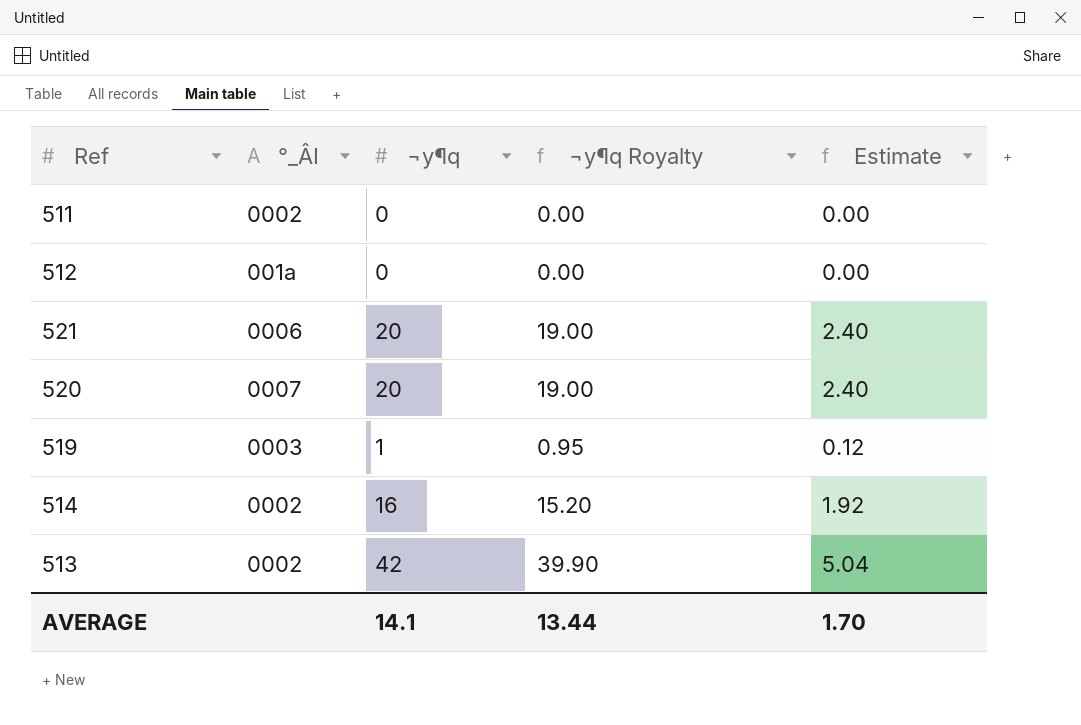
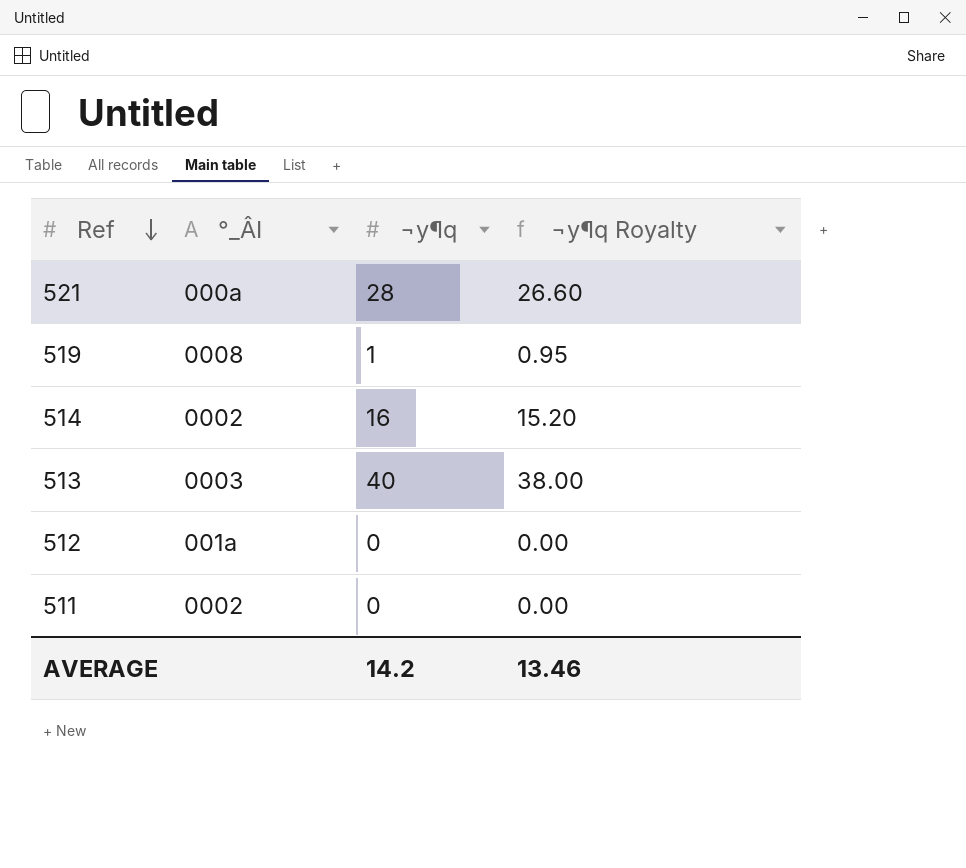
row order: none -> Ref descending
column Estimate | formula: [¬y¶q] * 0.12 -> none
row 520: 0007 | 20 | 19.00 | 2.40 -> none
521 | °_ÂI: 0006 -> 000a
521 | ¬y¶q: 20 -> 28
521 | ¬y¶q Royalty: 19.00 -> 26.60
519 | °_ÂI: 0003 -> 0008
513 | °_ÂI: 0002 -> 0003
513 | ¬y¶q: 42 -> 40
513 | ¬y¶q Royalty: 39.90 -> 38.00
AVERAGE | ¬y¶q: 14.1 -> 14.2
AVERAGE | ¬y¶q Royalty: 13.44 -> 13.46

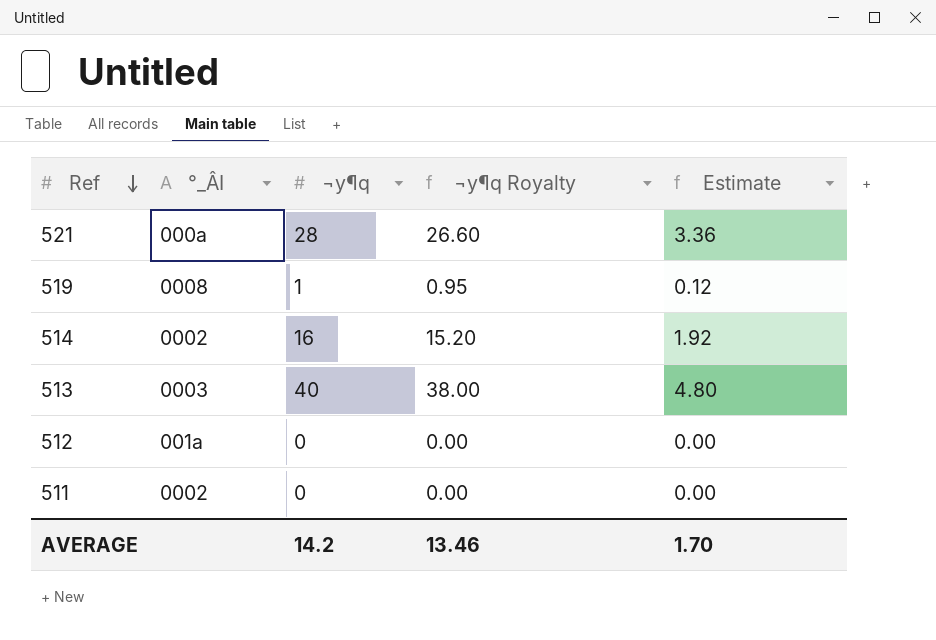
column Estimate | formula: none -> [¬y¶q] * 0.12

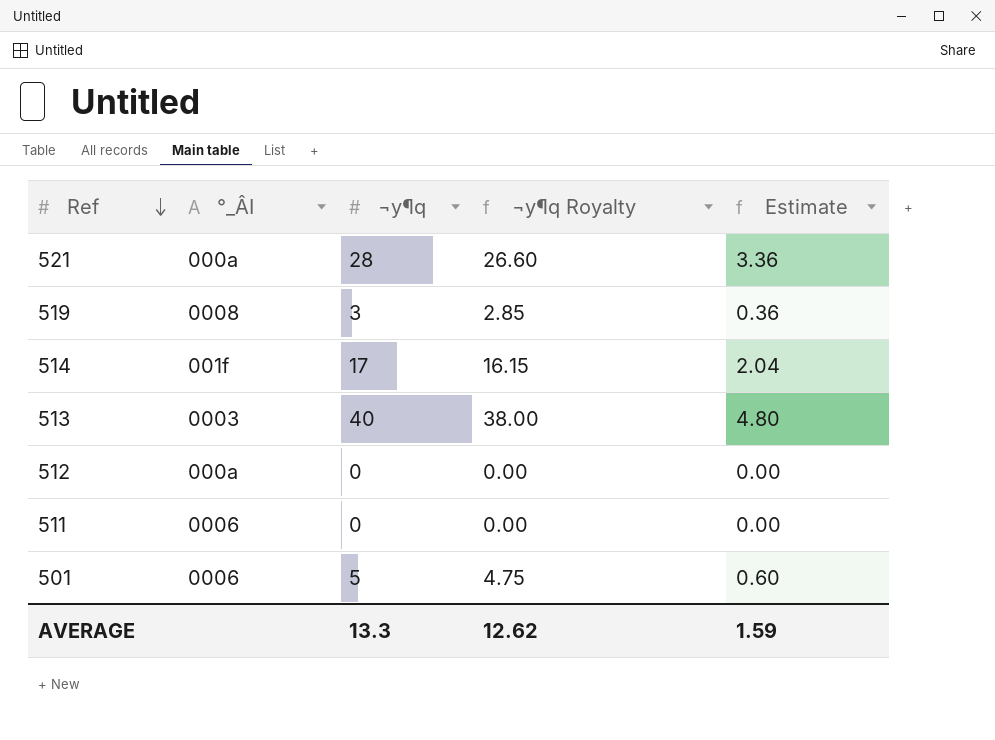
519 | ¬y¶q: 1 -> 3
519 | ¬y¶q Royalty: 0.95 -> 2.85
519 | Estimate: 0.12 -> 0.36
514 | °_ÂI: 0002 -> 001f
514 | ¬y¶q: 16 -> 17
514 | ¬y¶q Royalty: 15.20 -> 16.15
514 | Estimate: 1.92 -> 2.04
512 | °_ÂI: 001a -> 000a
511 | °_ÂI: 0002 -> 0006
row 501: none -> 0006 | 5 | 4.75 | 0.60
AVERAGE | ¬y¶q: 14.2 -> 13.3
AVERAGE | ¬y¶q Royalty: 13.46 -> 12.62
AVERAGE | Estimate: 1.70 -> 1.59

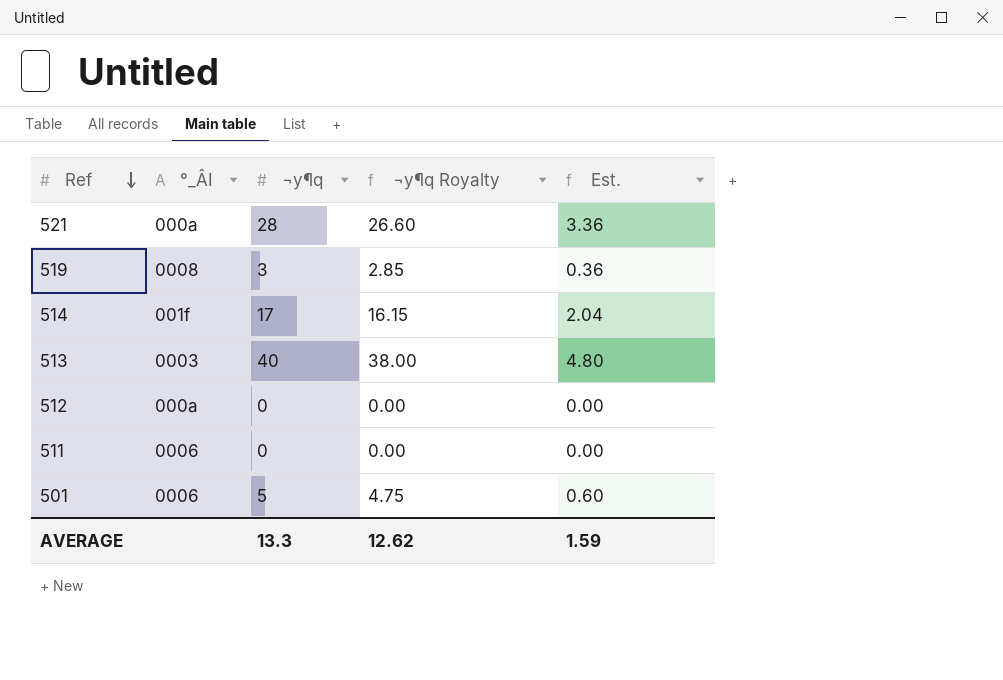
column name: Estimate -> Est.

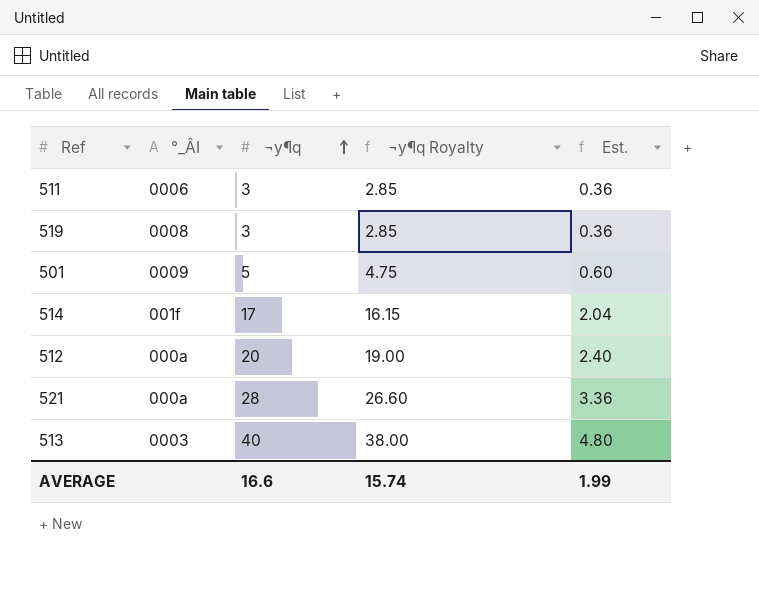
row order: Ref descending -> ¬y¶q ascending
511 | ¬y¶q: 0 -> 3
511 | ¬y¶q Royalty: 0.00 -> 2.85
511 | Est.: 0.00 -> 0.36
501 | °_ÂI: 0006 -> 0009
512 | ¬y¶q: 0 -> 20
512 | ¬y¶q Royalty: 0.00 -> 19.00
512 | Est.: 0.00 -> 2.40
AVERAGE | ¬y¶q: 13.3 -> 16.6
AVERAGE | ¬y¶q Royalty: 12.62 -> 15.74
AVERAGE | Est.: 1.59 -> 1.99

